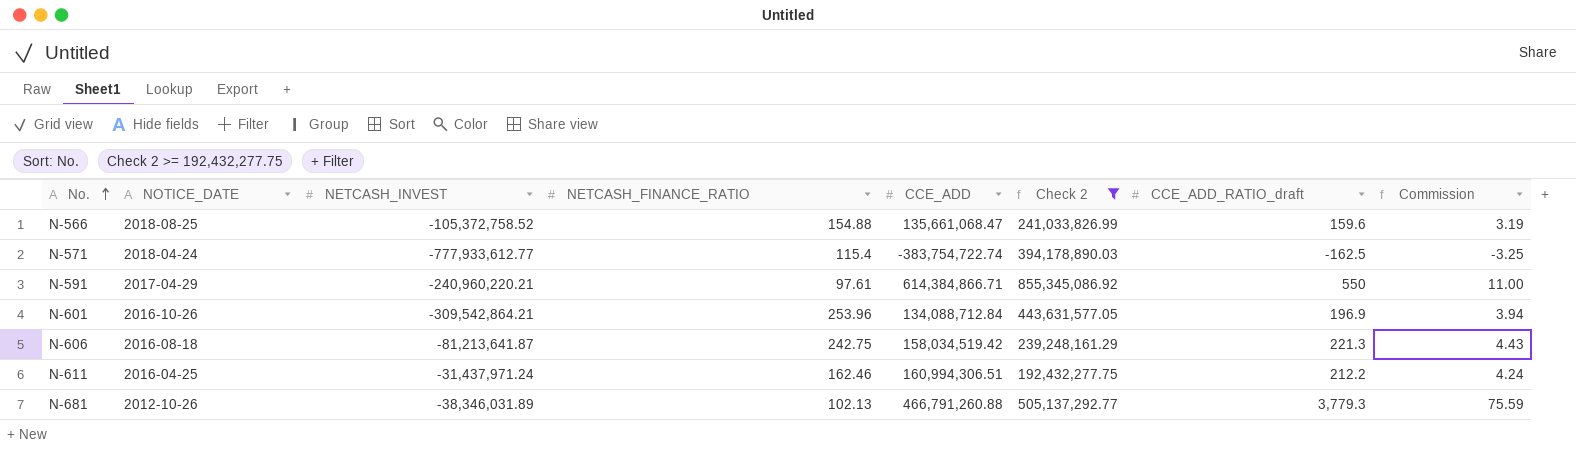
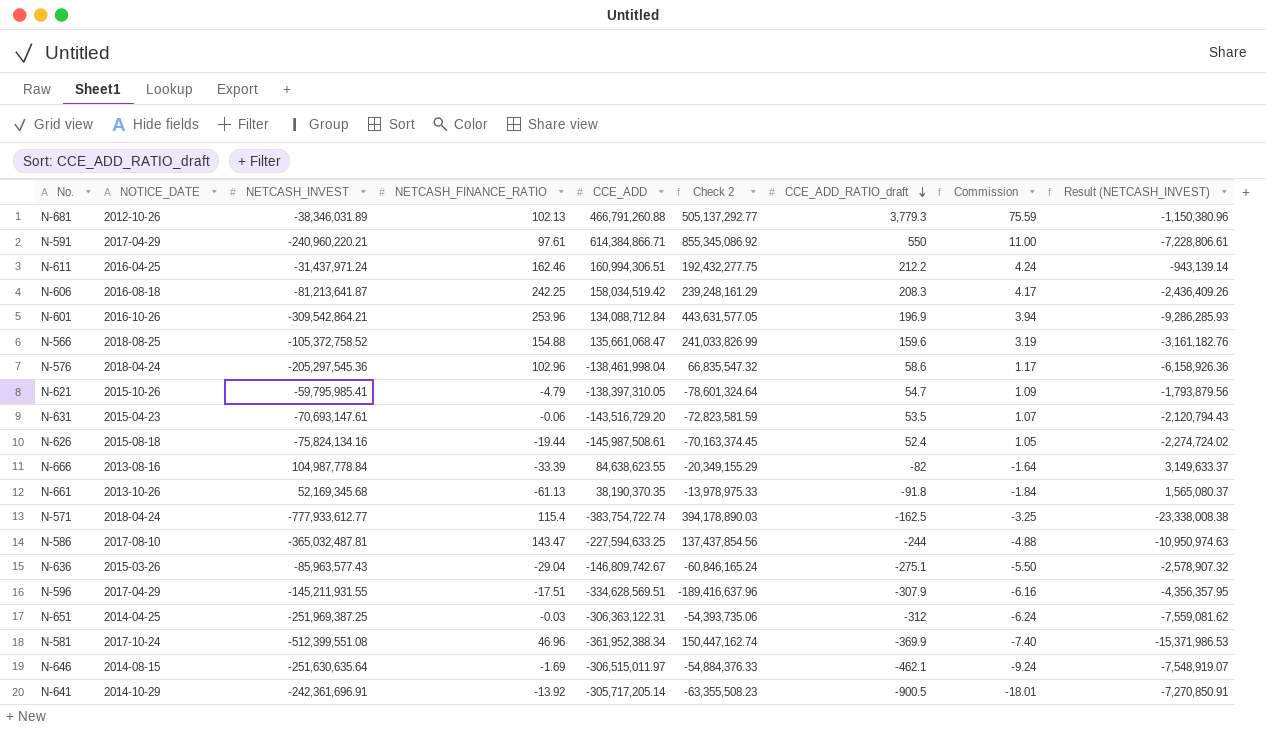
filter: Check 2 >= 192,432,277.75 -> none
row order: No. ascending -> CCE_ADD_RATIO_draft descending
column Result (NETCASH_INVEST) | formula: none -> [NETCASH_INVEST] * 0.03
N-606 | NETCASH_FINANCE_RATIO: 242.75 -> 242.25
N-606 | CCE_ADD_RATIO_draft: 221.3 -> 208.3
N-606 | Commission: 4.43 -> 4.17

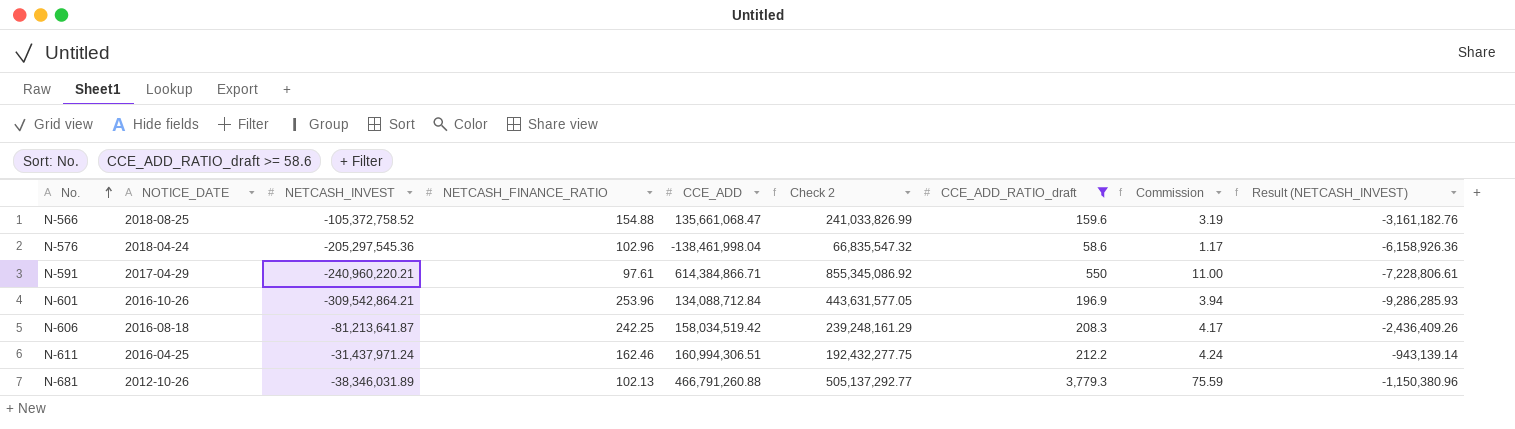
filter: none -> CCE_ADD_RATIO_draft >= 58.6
row order: CCE_ADD_RATIO_draft descending -> No. ascending

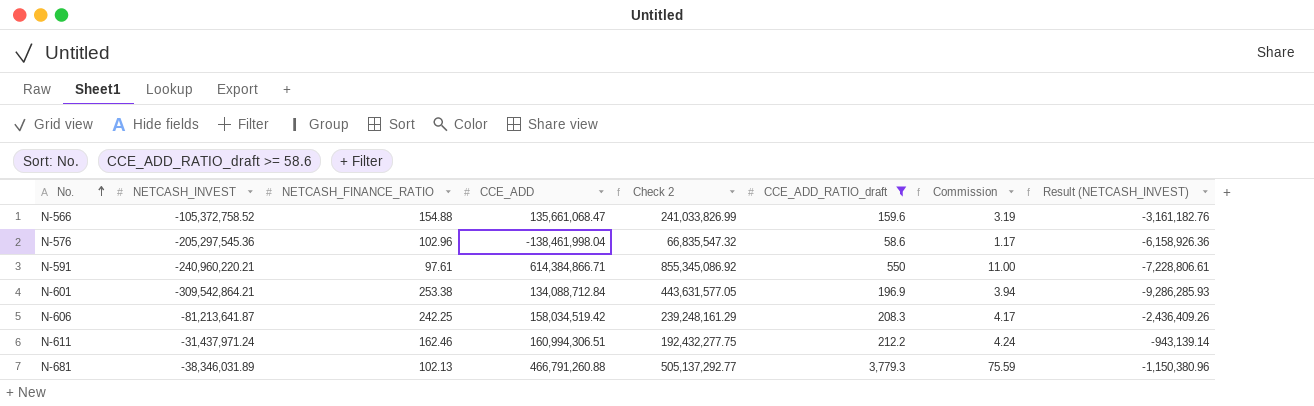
column NOTICE_DATE | position: 2 -> none
N-601 | NETCASH_FINANCE_RATIO: 253.96 -> 253.38

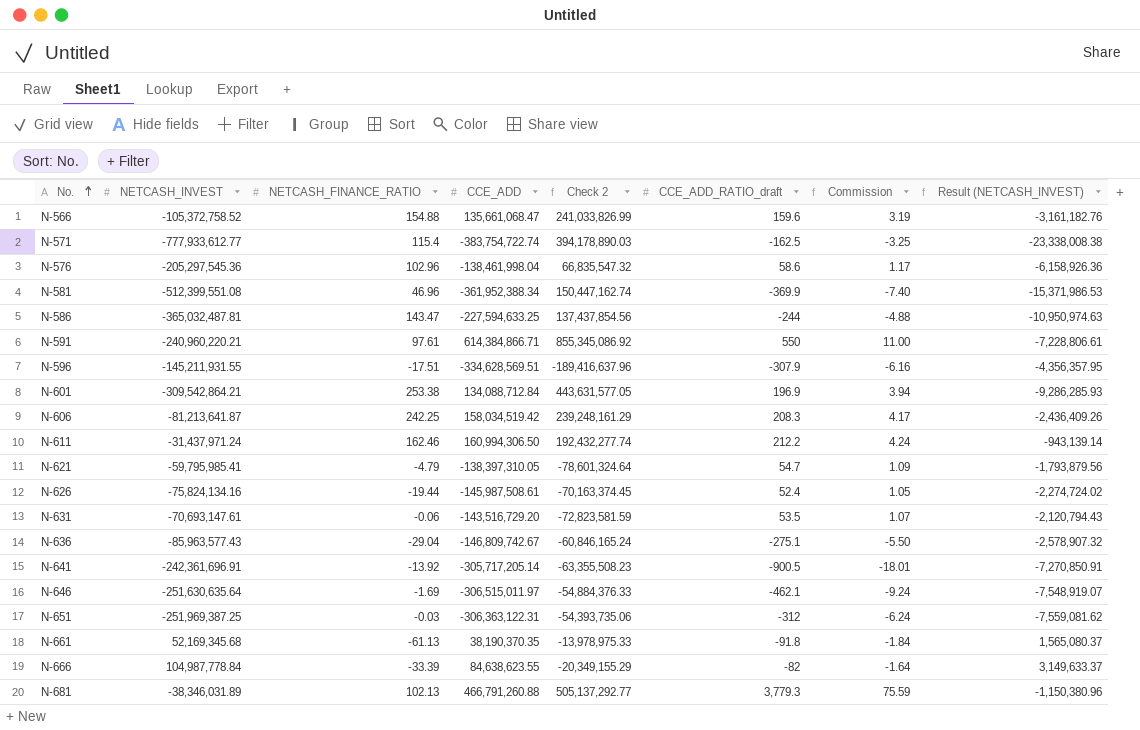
filter: CCE_ADD_RATIO_draft >= 58.6 -> none
N-611 | CCE_ADD: 160,994,306.51 -> 160,994,306.50
N-611 | Check 2: 192,432,277.75 -> 192,432,277.74

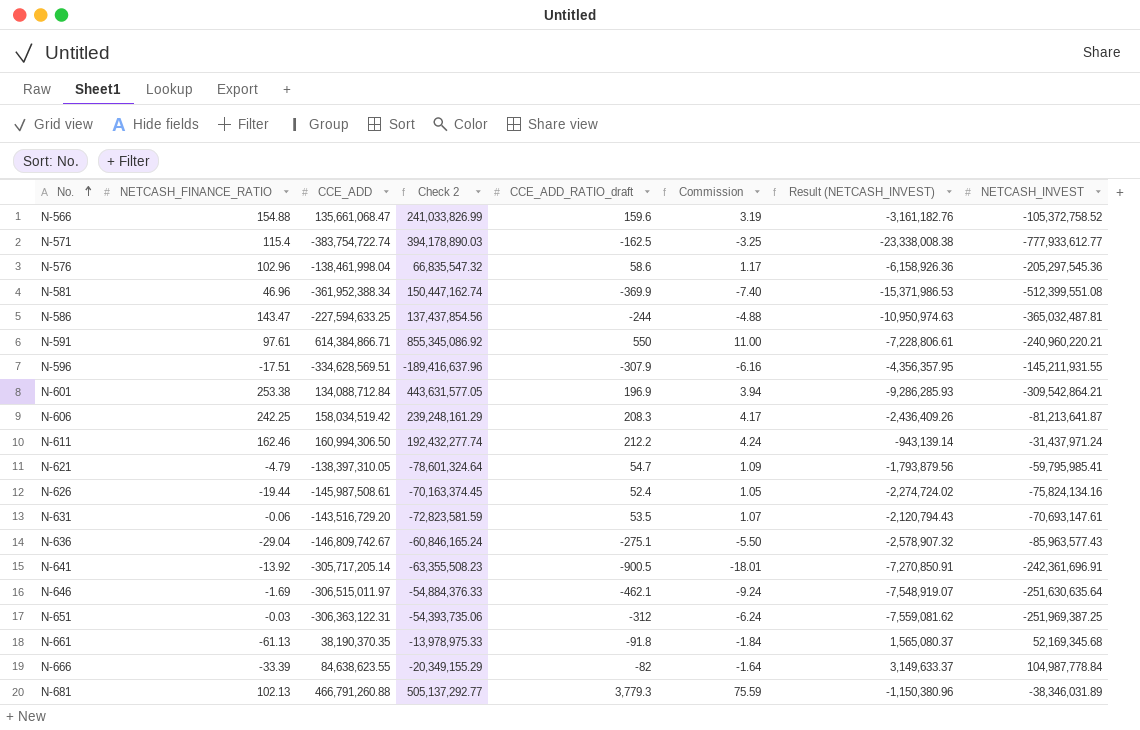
column NETCASH_INVEST | position: 2 -> 8

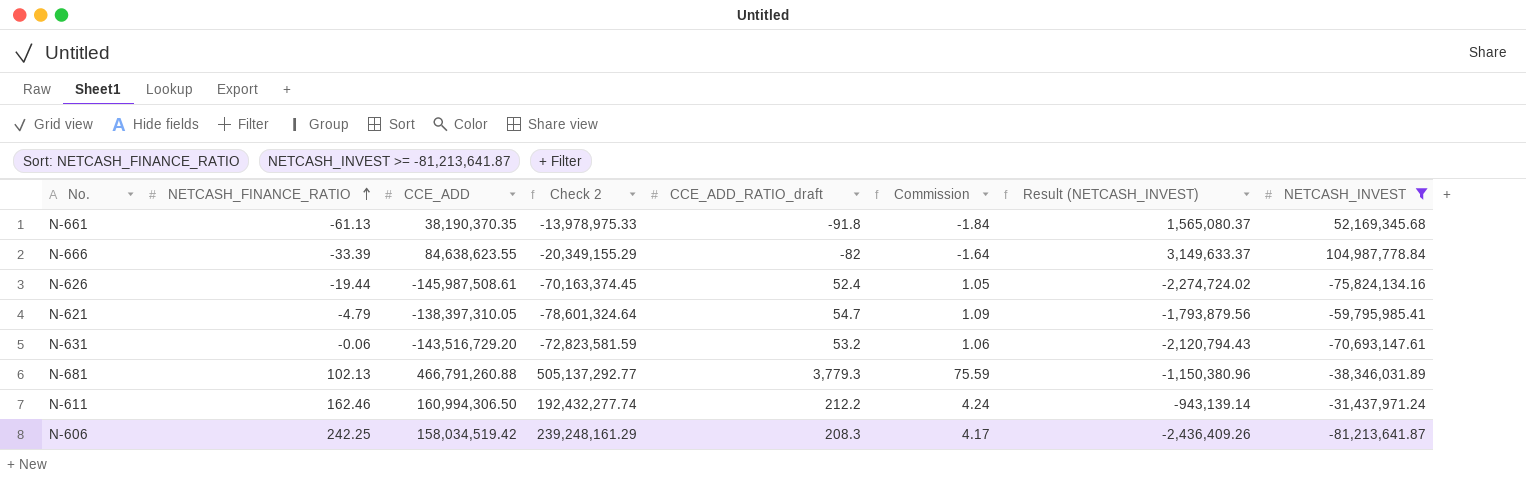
filter: none -> NETCASH_INVEST >= -81,213,641.87
row order: No. ascending -> NETCASH_FINANCE_RATIO ascending
N-631 | CCE_ADD_RATIO_draft: 53.5 -> 53.2
N-631 | Commission: 1.07 -> 1.06

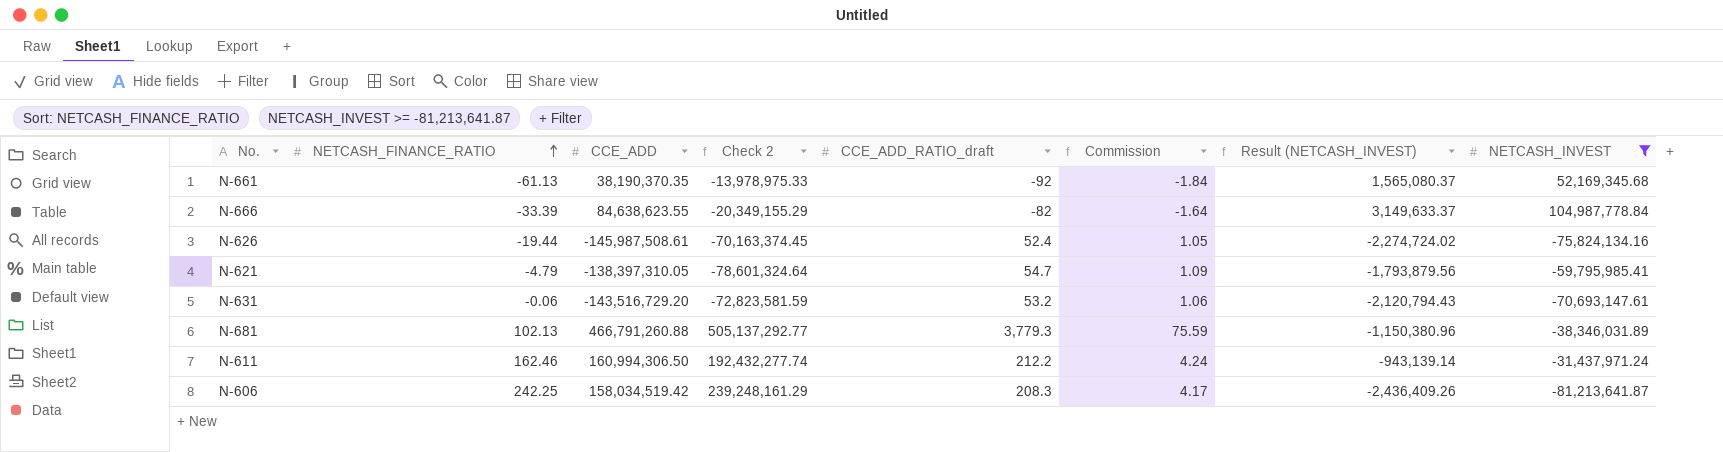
N-661 | CCE_ADD_RATIO_draft: -91.8 -> -92

